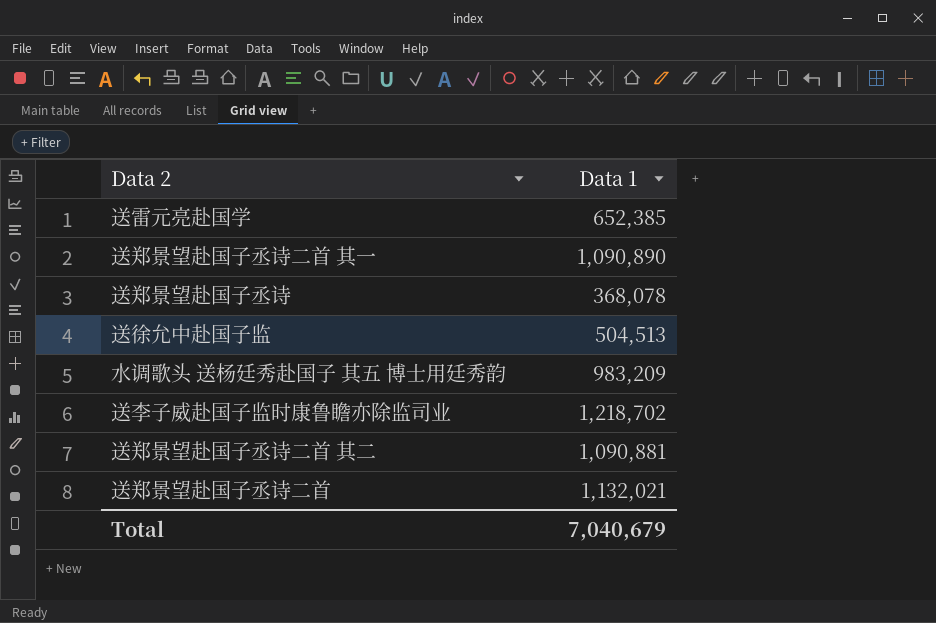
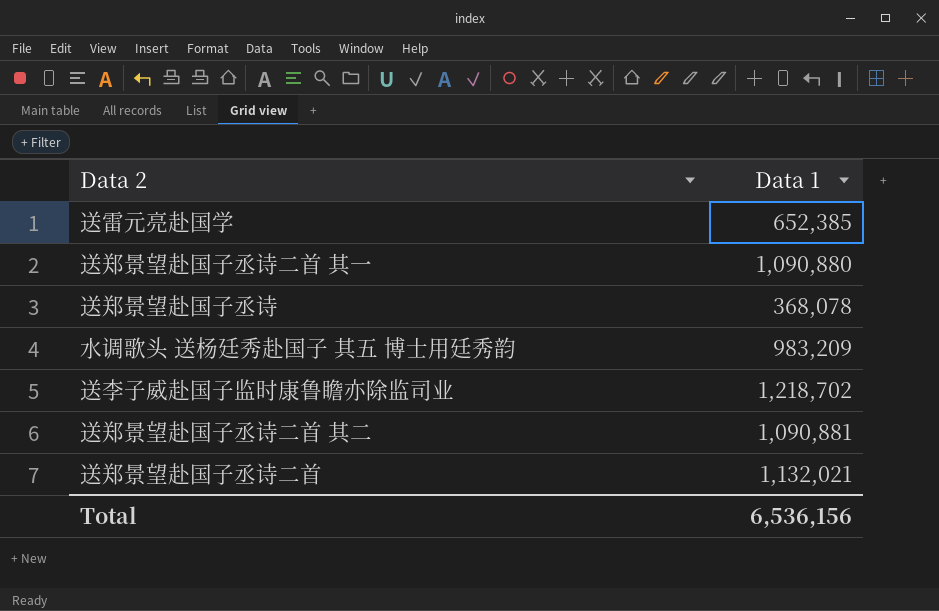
row 送徐允中赴国子监: 504,513 -> none
送郑景望赴国子丞诗二首 其一 | Data 1: 1,090,890 -> 1,090,880
Total | Data 1: 7,040,679 -> 6,536,156

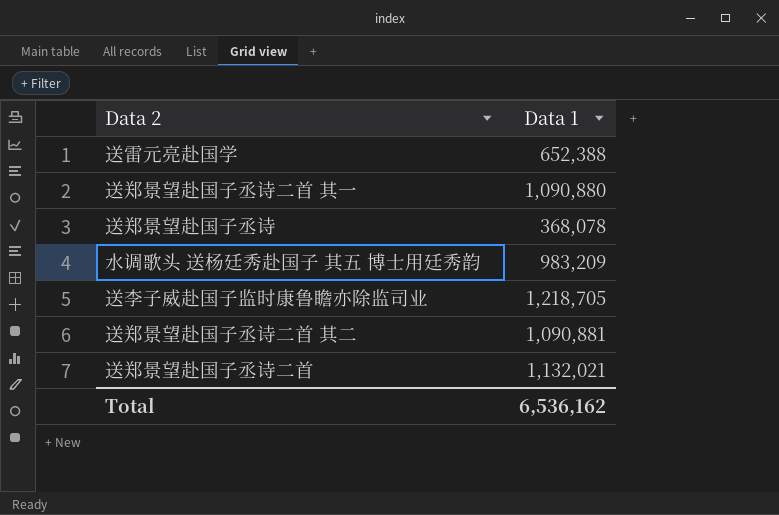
送雷元亮赴国学 | Data 1: 652,385 -> 652,388
送李子威赴国子监时康鲁瞻亦除监司业 | Data 1: 1,218,702 -> 1,218,705
Total | Data 1: 6,536,156 -> 6,536,162

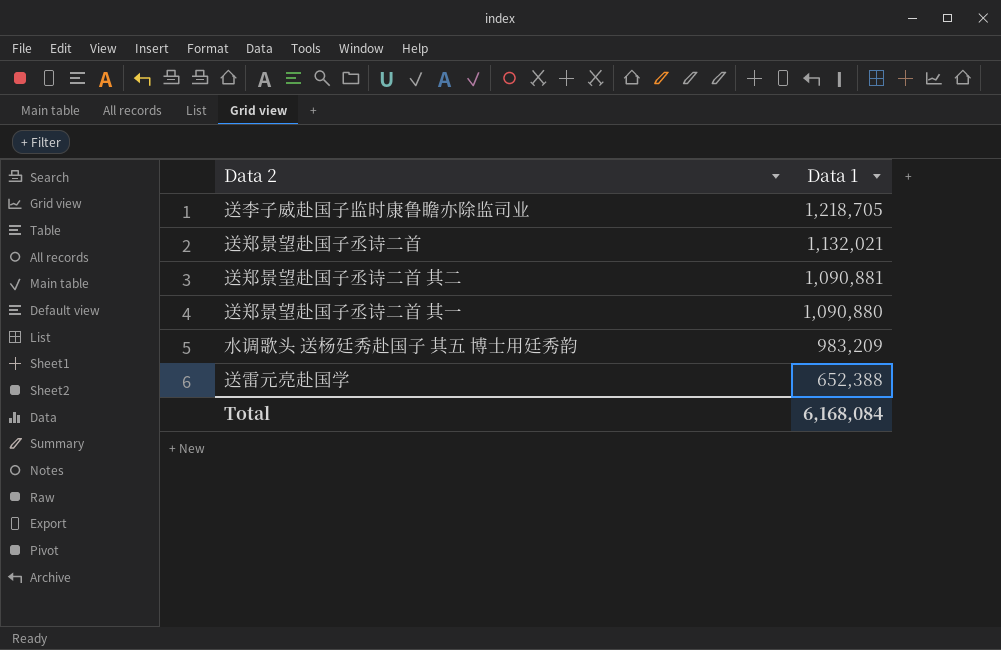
row order: none -> Data 1 descending
row 送郑景望赴国子丞诗: 368,078 -> none
Total | Data 1: 6,536,162 -> 6,168,084

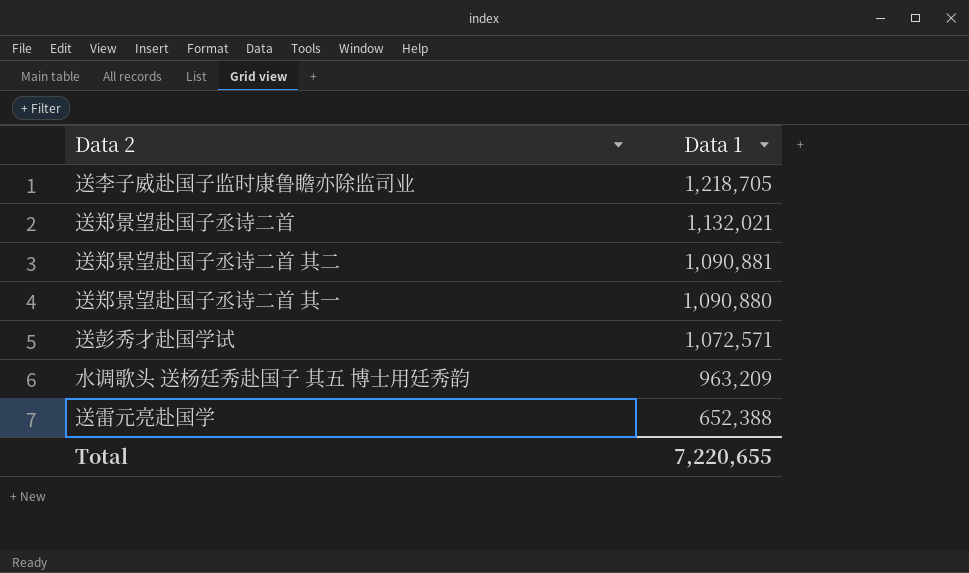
row 送彭秀才赴国学试: none -> 1,072,571
水调歌头 送杨廷秀赴国子 其五 博士用廷秀韵 | Data 1: 983,209 -> 963,209
Total | Data 1: 6,168,084 -> 7,220,655

